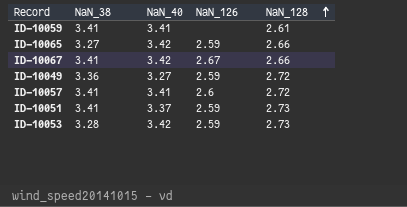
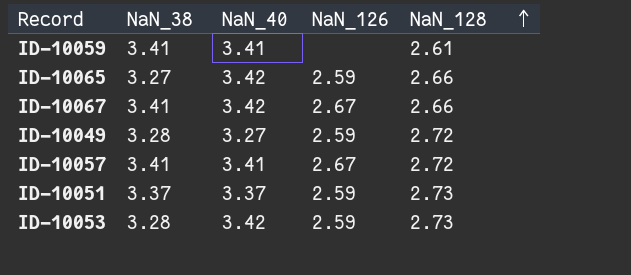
ID-10049 | NaN_38: 3.36 -> 3.28
ID-10057 | NaN_126: 2.6 -> 2.67
ID-10051 | NaN_38: 3.41 -> 3.37

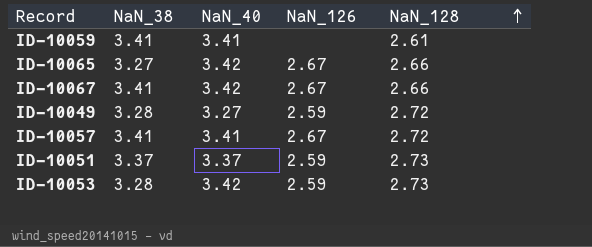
ID-10065 | NaN_126: 2.59 -> 2.67

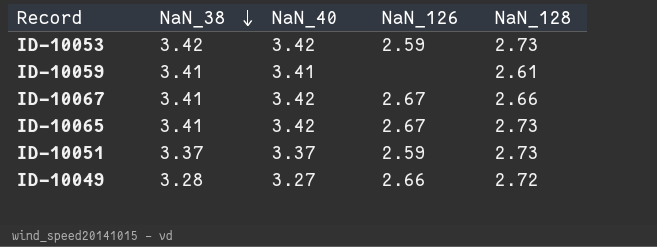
row order: NaN_128 ascending -> NaN_38 descending
row ID-10057: 3.41 | 3.41 | 2.67 | 2.72 -> none
ID-10053 | NaN_38: 3.28 -> 3.42
ID-10065 | NaN_38: 3.27 -> 3.41
ID-10065 | NaN_128: 2.66 -> 2.73
ID-10049 | NaN_126: 2.59 -> 2.66

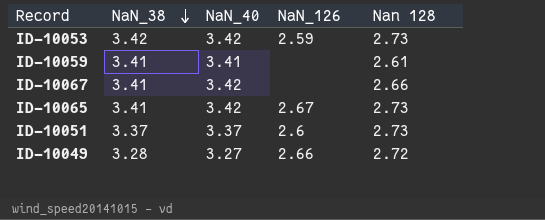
column name: NaN_128 -> Nan 128
ID-10067 | NaN_126: 2.67 -> none
ID-10051 | NaN_126: 2.59 -> 2.6

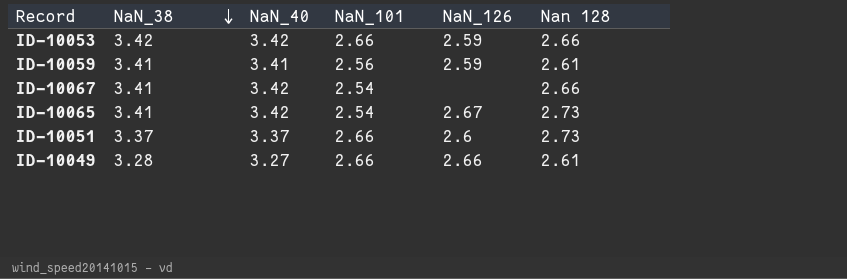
column NaN_101 | position: none -> 4
ID-10053 | Nan 128: 2.73 -> 2.66
ID-10059 | NaN_126: none -> 2.59
ID-10049 | Nan 128: 2.72 -> 2.61

